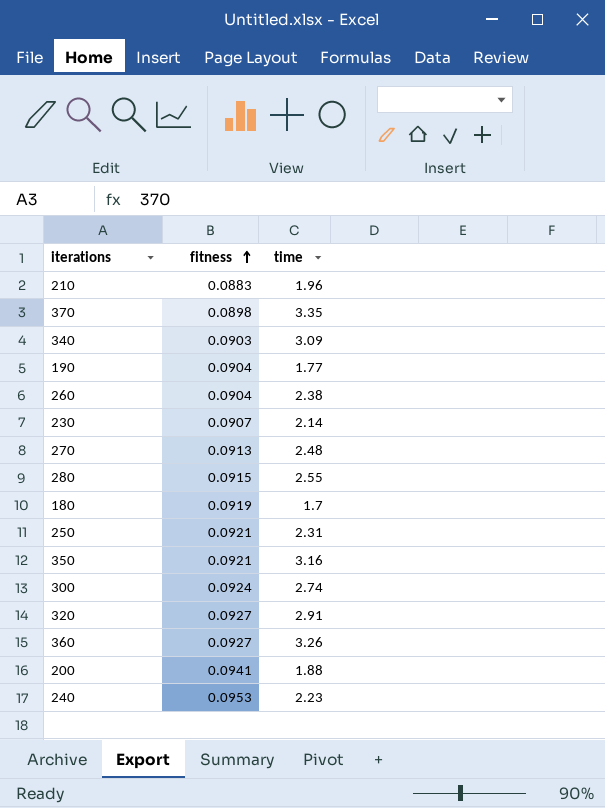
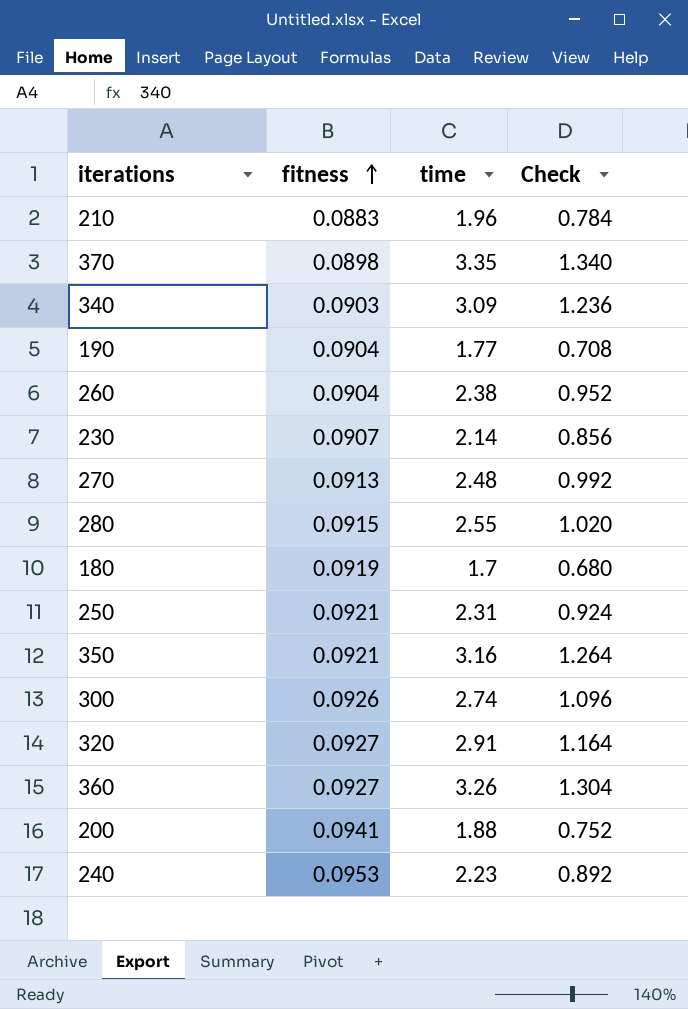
column Check | formula: none -> [time] * 0.4
300 | fitness: 0.0924 -> 0.0926

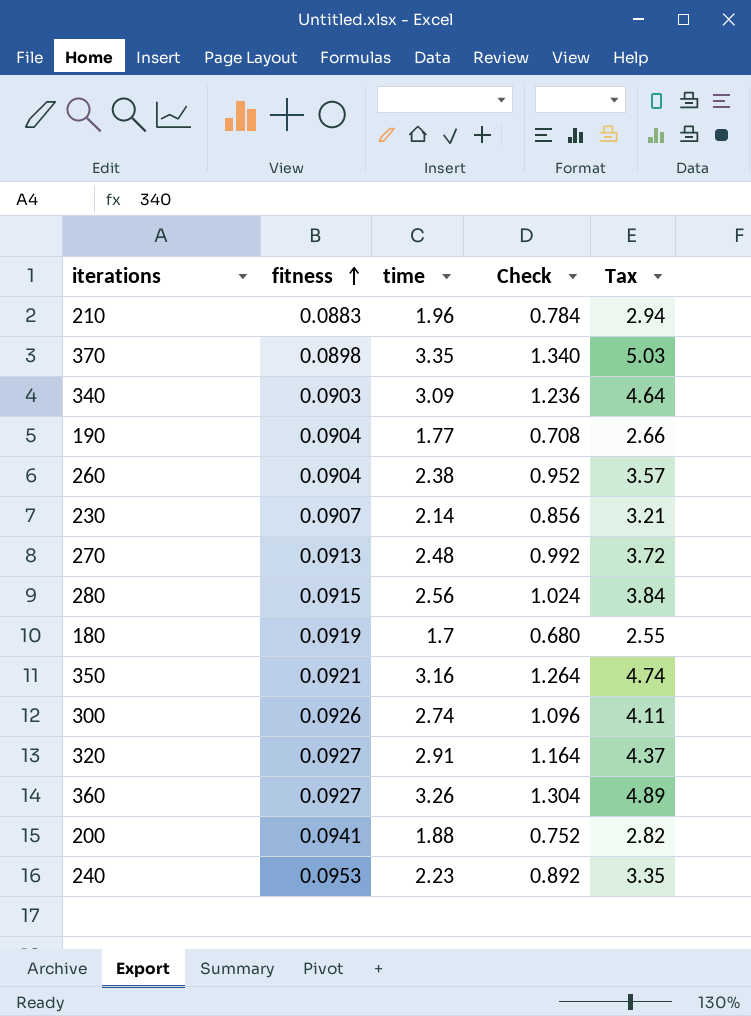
column Tax | formula: none -> [time] * 1.5
row 250: 0.0921 | 2.31 | 0.924 -> none
280 | time: 2.55 -> 2.56
280 | Check: 1.020 -> 1.024

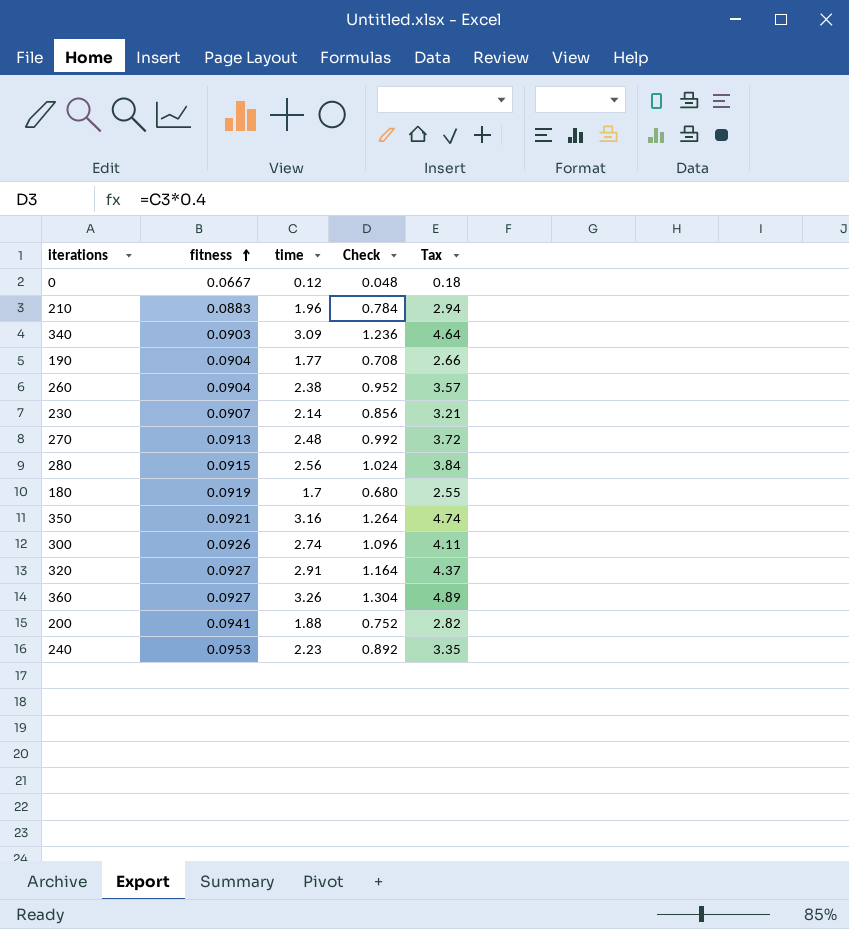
row 370: 0.0898 | 3.35 | 1.340 | 5.03 -> none
row 0: none -> 0.0667 | 0.12 | 0.048 | 0.18

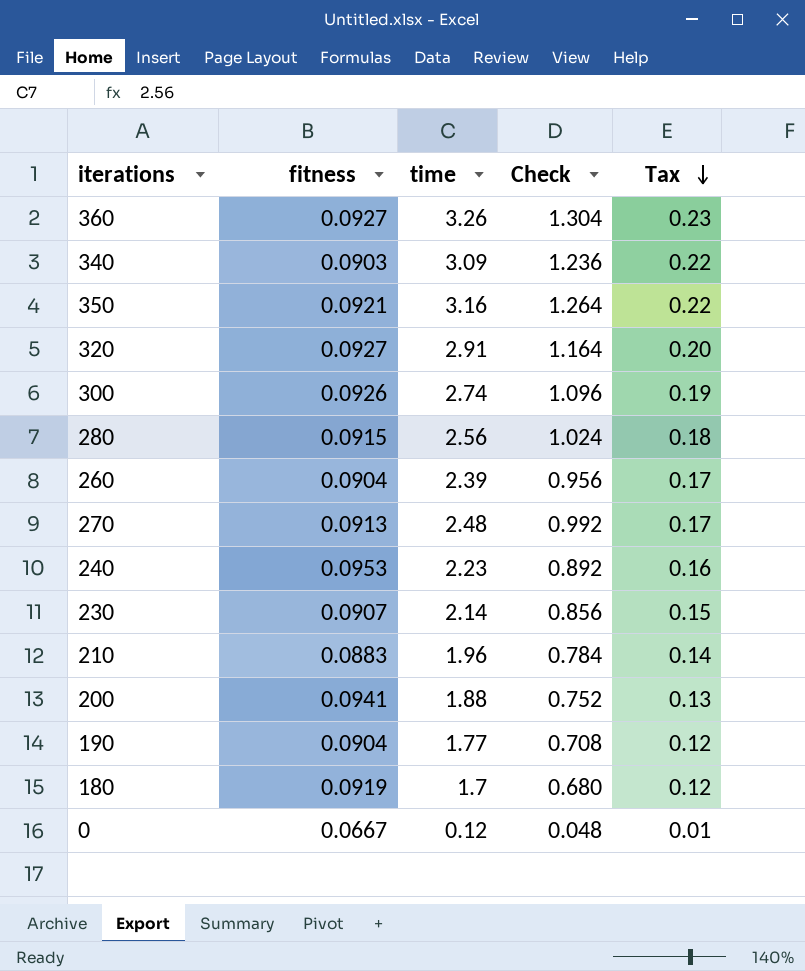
row order: fitness ascending -> Tax descending
column Tax | formula: [time] * 1.5 -> [time] * 0.07
260 | time: 2.38 -> 2.39
260 | Check: 0.952 -> 0.956

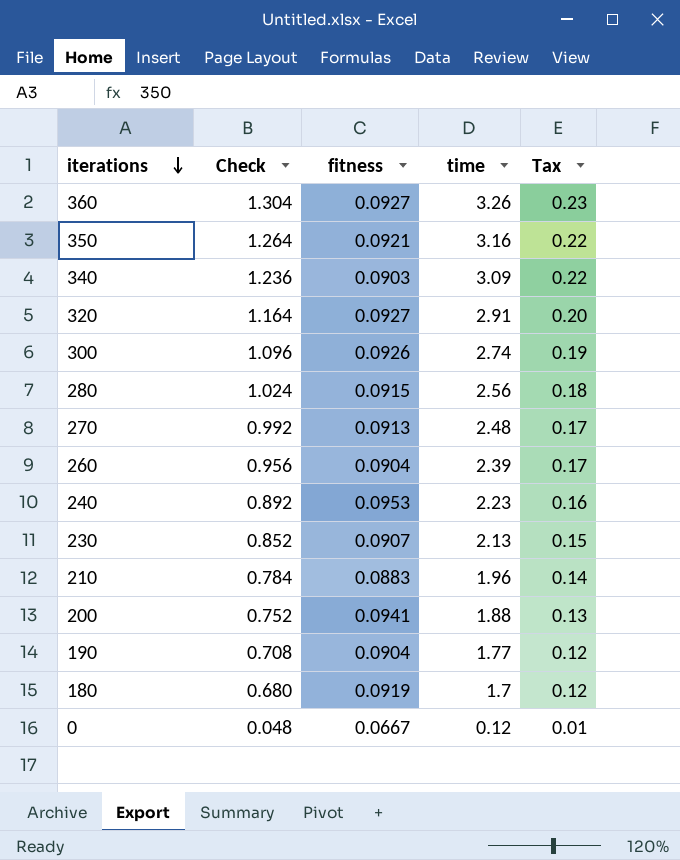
row order: Tax descending -> iterations descending
column Check | position: 4 -> 2
230 | Check: 0.856 -> 0.852
230 | time: 2.14 -> 2.13

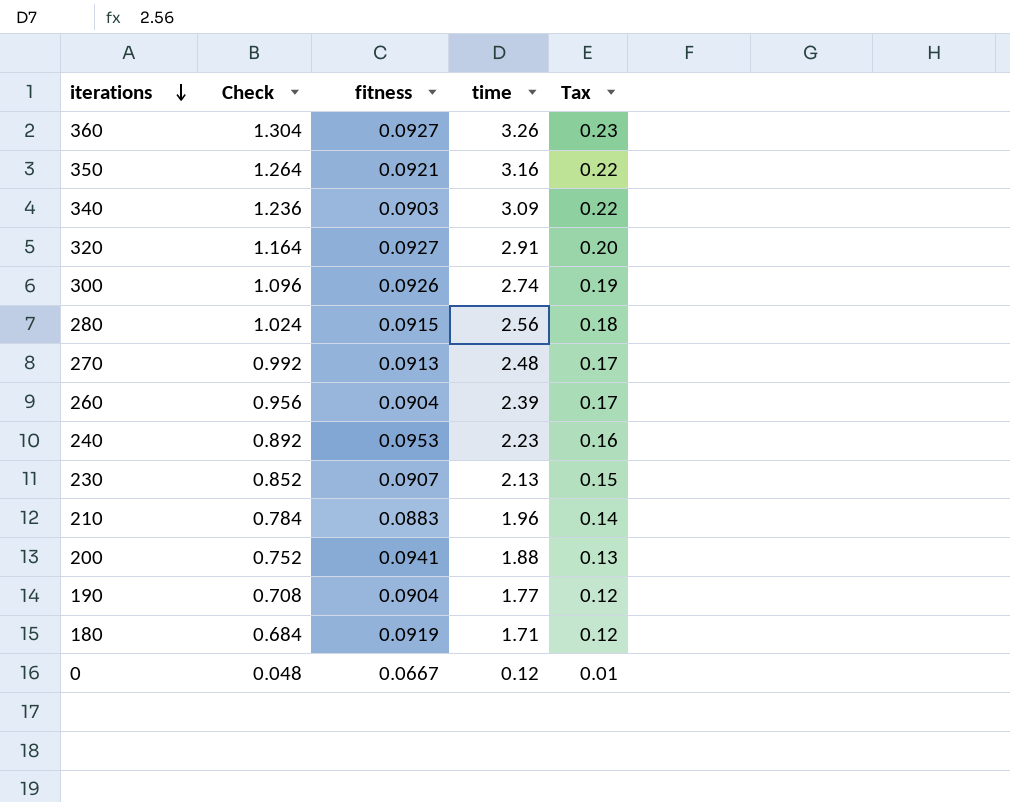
180 | Check: 0.680 -> 0.684
180 | time: 1.7 -> 1.71

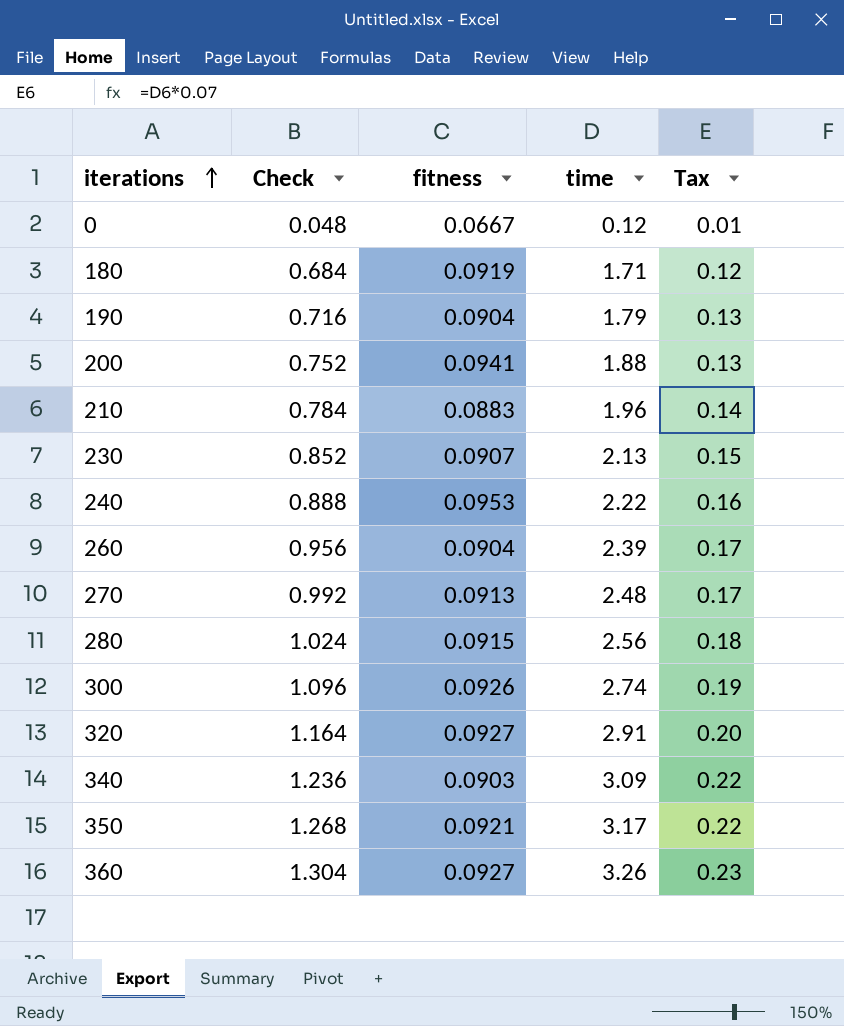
row order: iterations descending -> iterations ascending
190 | Check: 0.708 -> 0.716
190 | time: 1.77 -> 1.79
190 | Tax: 0.12 -> 0.13
240 | Check: 0.892 -> 0.888
240 | time: 2.23 -> 2.22
350 | Check: 1.264 -> 1.268
350 | time: 3.16 -> 3.17

